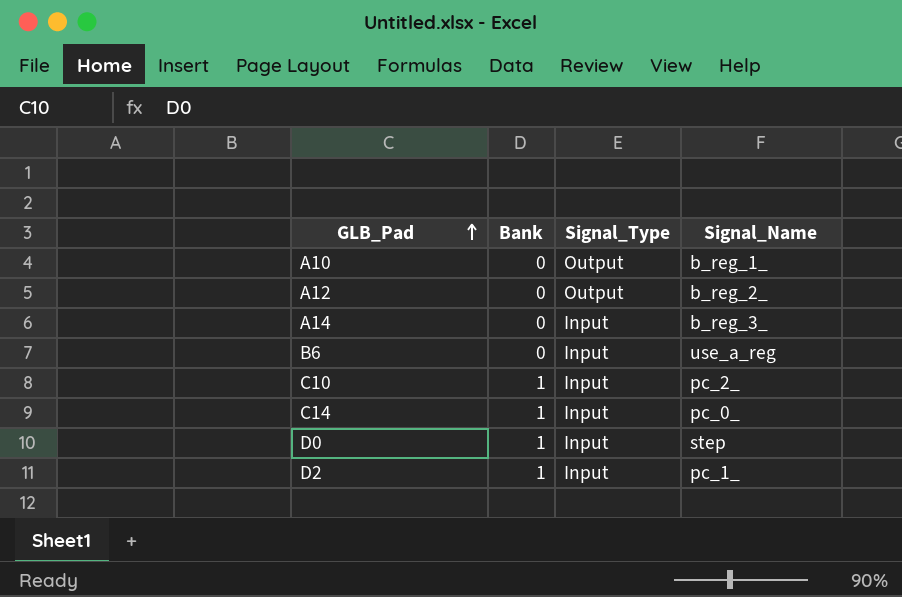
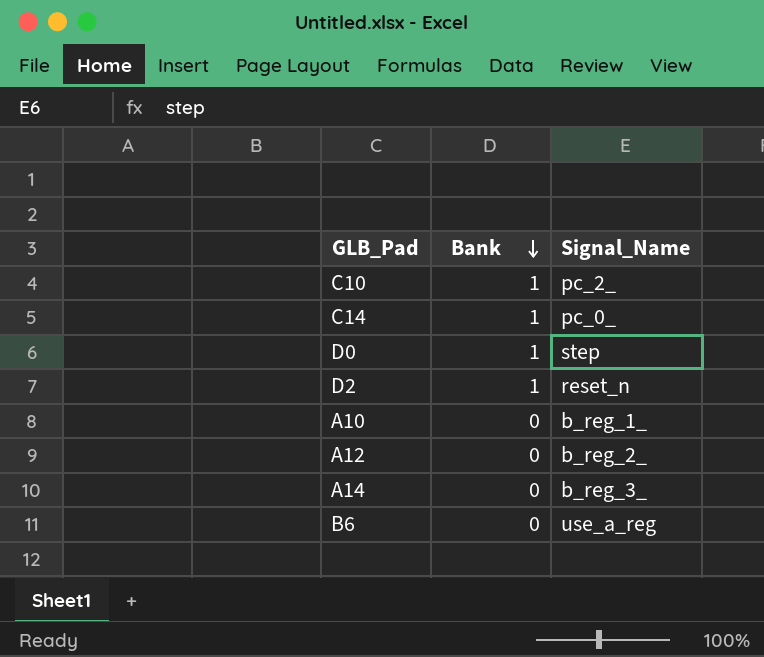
row order: GLB_Pad ascending -> Bank descending
column Signal_Type | position: 3 -> none
D2 | Signal_Name: pc_1_ -> reset_n

